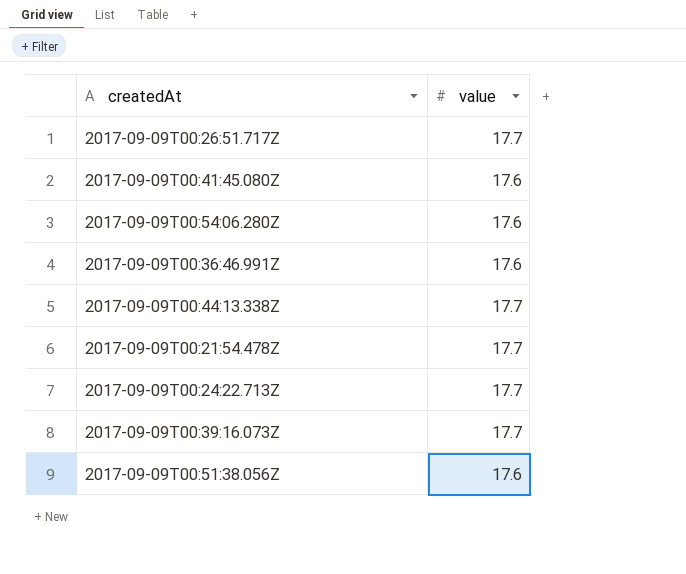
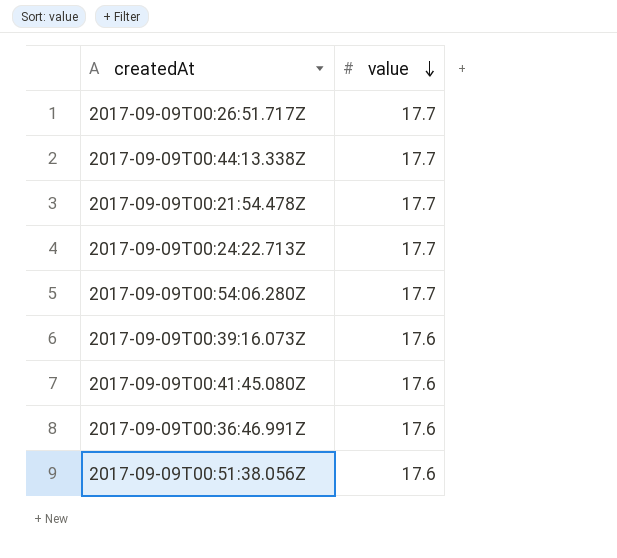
row order: none -> value descending
2017-09-09T00:54:06.280Z | value: 17.6 -> 17.7
2017-09-09T00:39:16.073Z | value: 17.7 -> 17.6

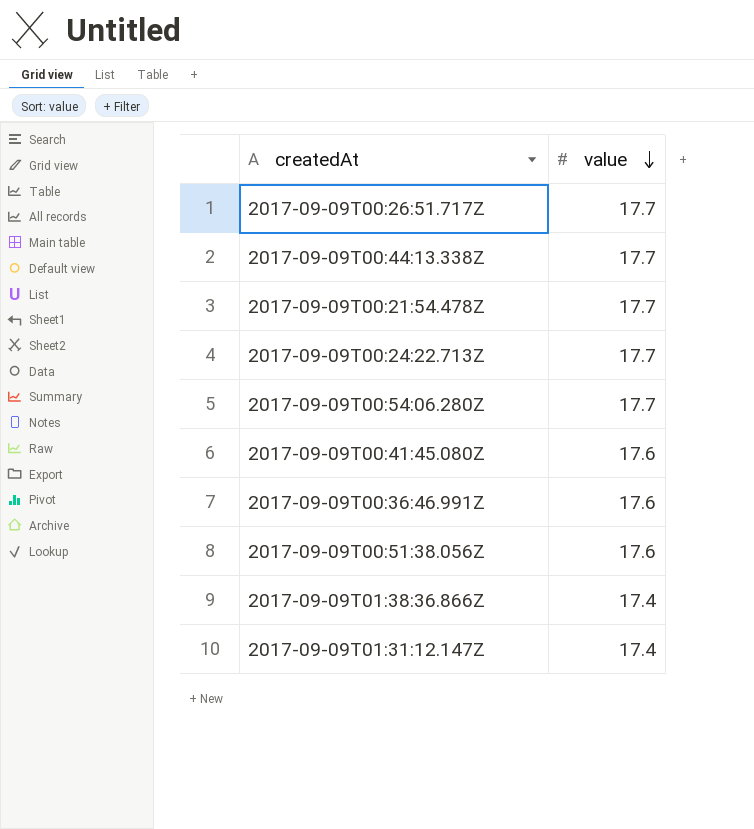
row 2017-09-09T00:39:16.073Z: 17.6 -> none
row 2017-09-09T01:38:36.866Z: none -> 17.4
row 2017-09-09T01:31:12.147Z: none -> 17.4

